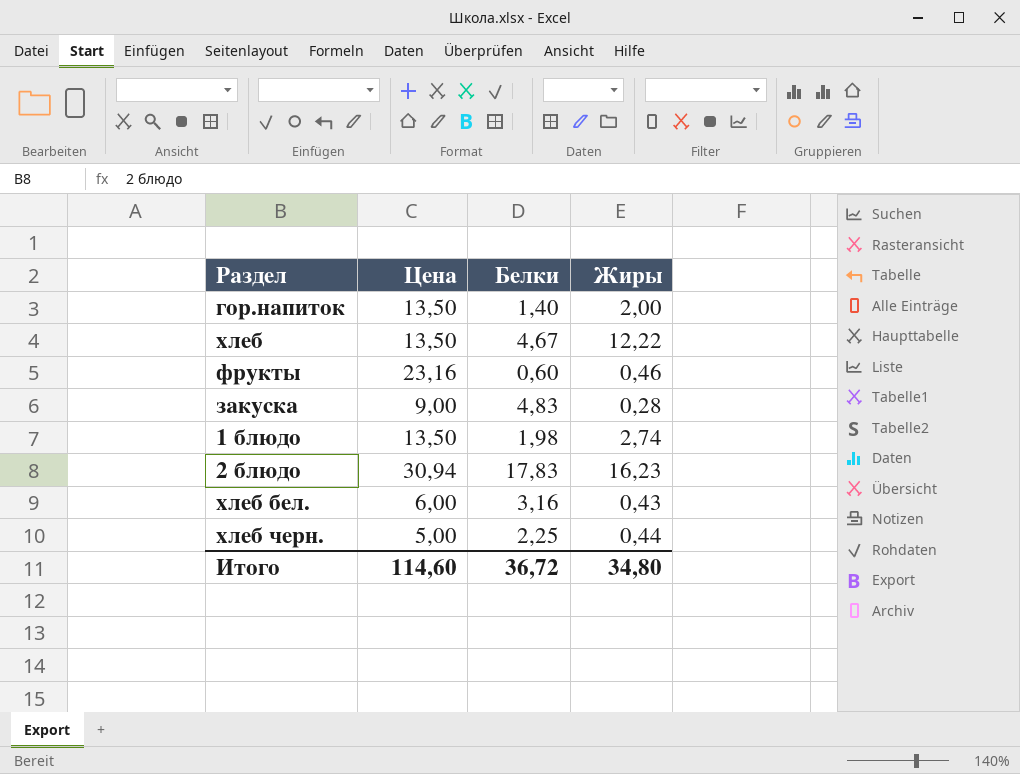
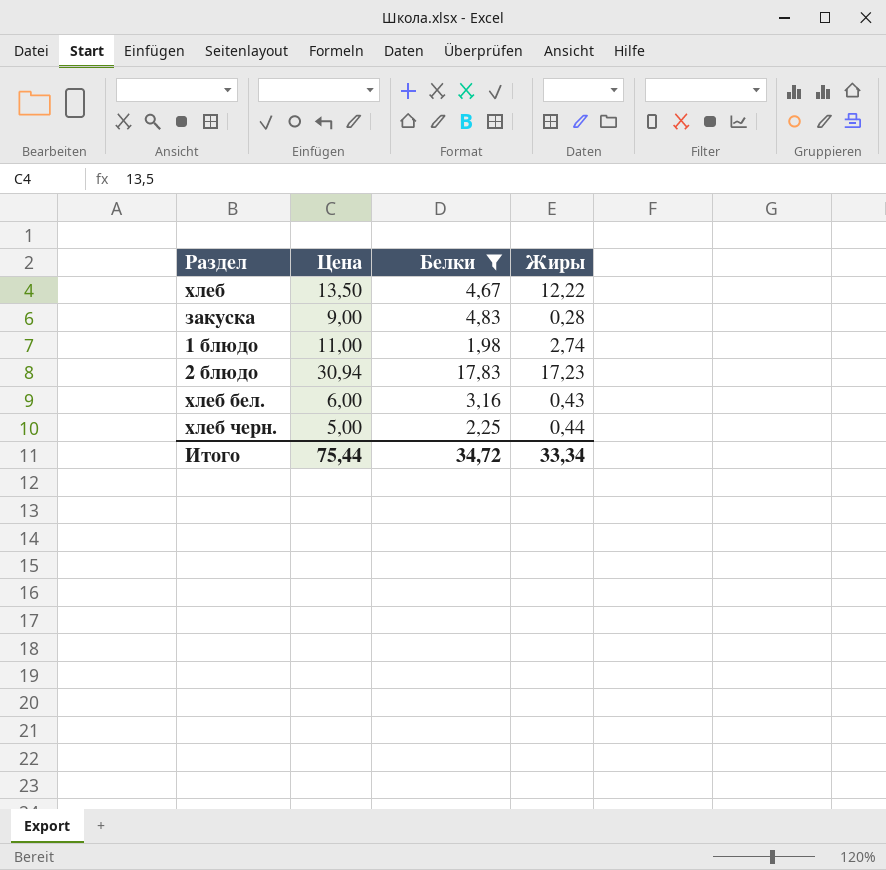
filter: none -> Белки >= 1,98
1 блюдо | Цена: 13,50 -> 11,00
2 блюдо | Жиры: 16,23 -> 17,23
Итого | Цена: 114,60 -> 75,44
Итого | Белки: 36,72 -> 34,72
Итого | Жиры: 34,80 -> 33,34

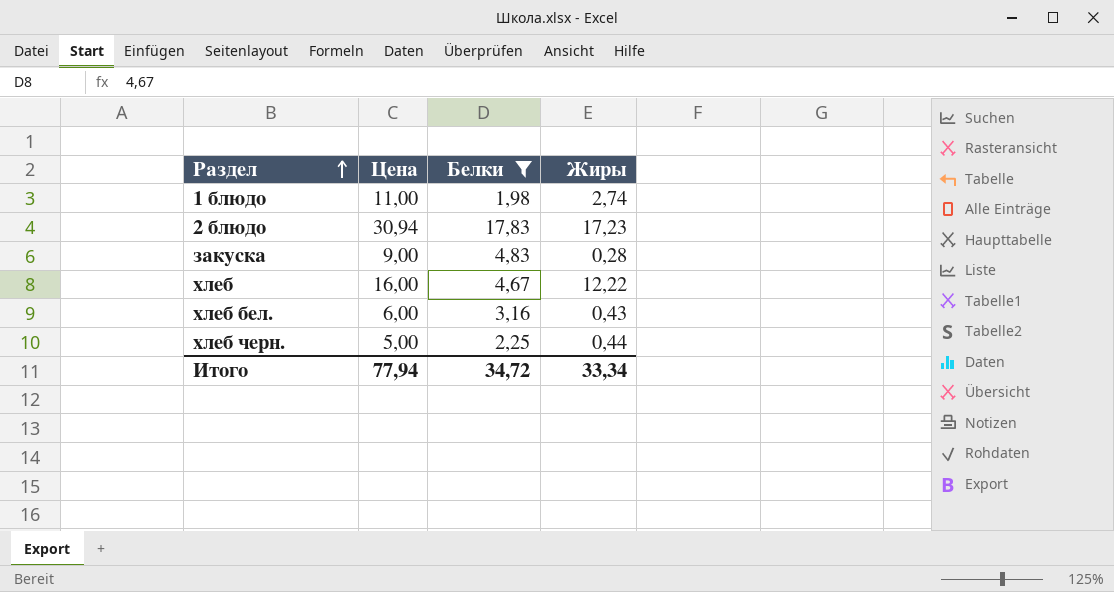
row order: none -> Раздел ascending
хлеб | Цена: 13,50 -> 16,00
Итого | Цена: 75,44 -> 77,94

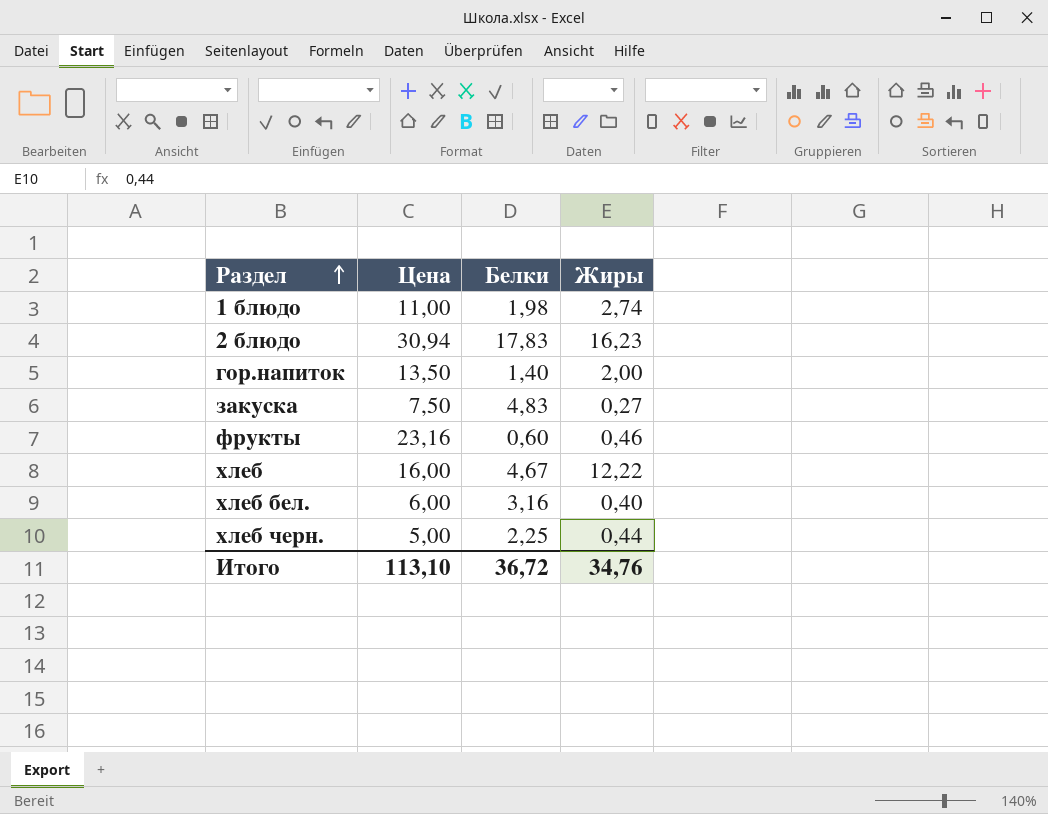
filter: Белки >= 1,98 -> none
2 блюдо | Жиры: 17,23 -> 16,23
закуска | Цена: 9,00 -> 7,50
закуска | Жиры: 0,28 -> 0,27
хлеб бел. | Жиры: 0,43 -> 0,40
Итого | Цена: 77,94 -> 113,10
Итого | Белки: 34,72 -> 36,72
Итого | Жиры: 33,34 -> 34,76

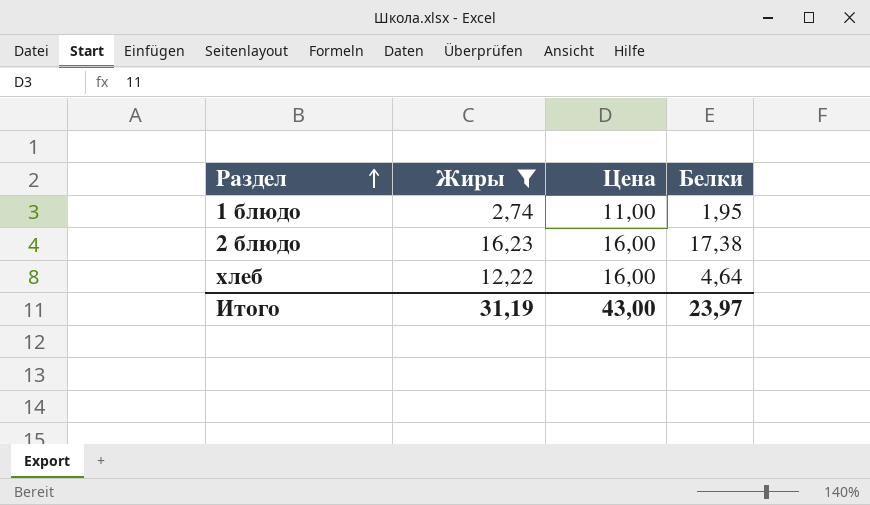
filter: none -> Жиры >= 2,74
column Жиры | position: 4 -> 2
1 блюдо | Белки: 1,98 -> 1,95
2 блюдо | Цена: 30,94 -> 16,00
2 блюдо | Белки: 17,83 -> 17,38
хлеб | Белки: 4,67 -> 4,64
Итого | Жиры: 34,76 -> 31,19
Итого | Цена: 113,10 -> 43,00
Итого | Белки: 36,72 -> 23,97

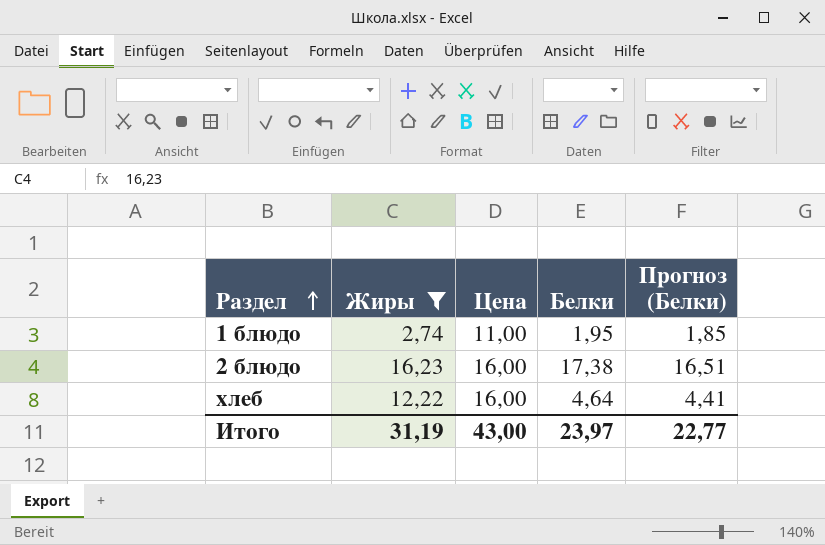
column Прогноз (Белки) | formula: none -> [Белки] * 0,95

